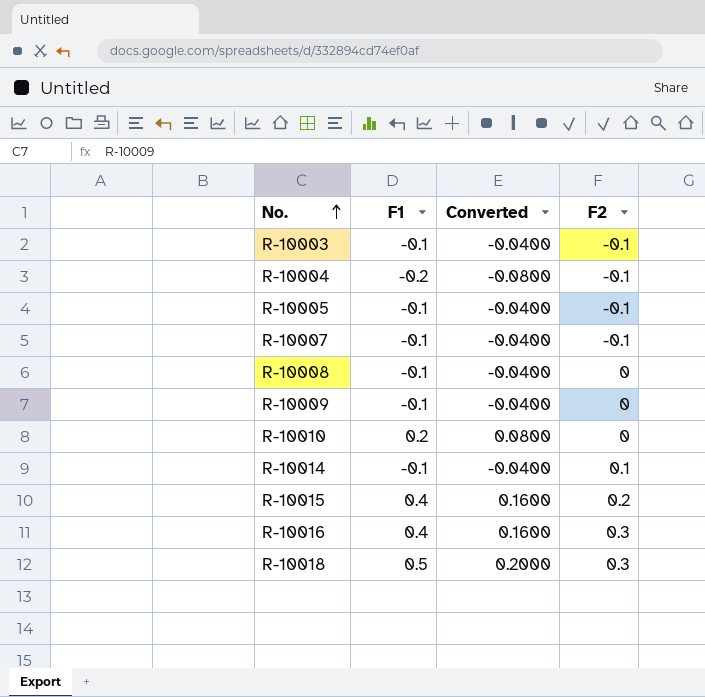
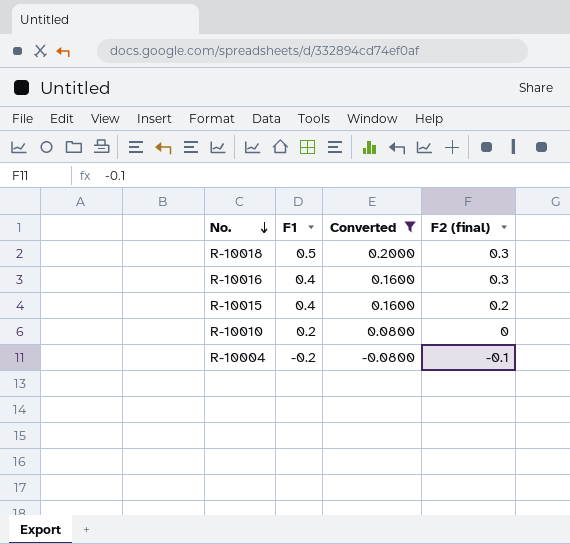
filter: none -> Converted != -0.0400
row order: No. ascending -> No. descending
column name: F2 -> F2 (final)

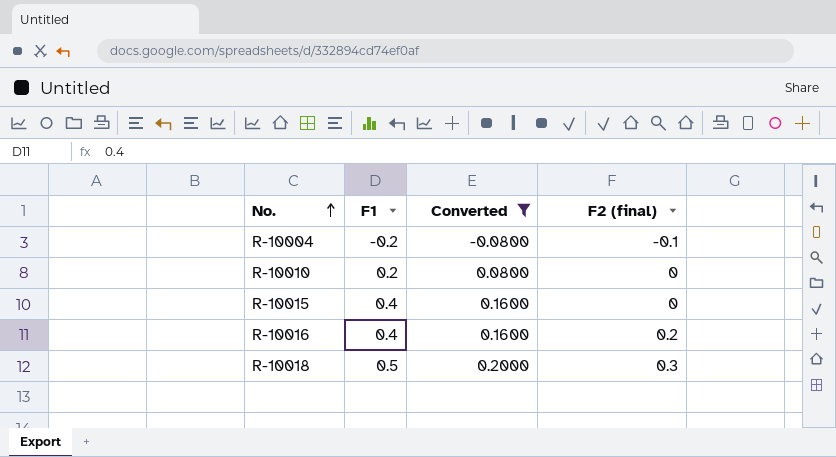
row order: No. descending -> No. ascending
R-10015 | F2 (final): 0.2 -> 0
R-10016 | F2 (final): 0.3 -> 0.2

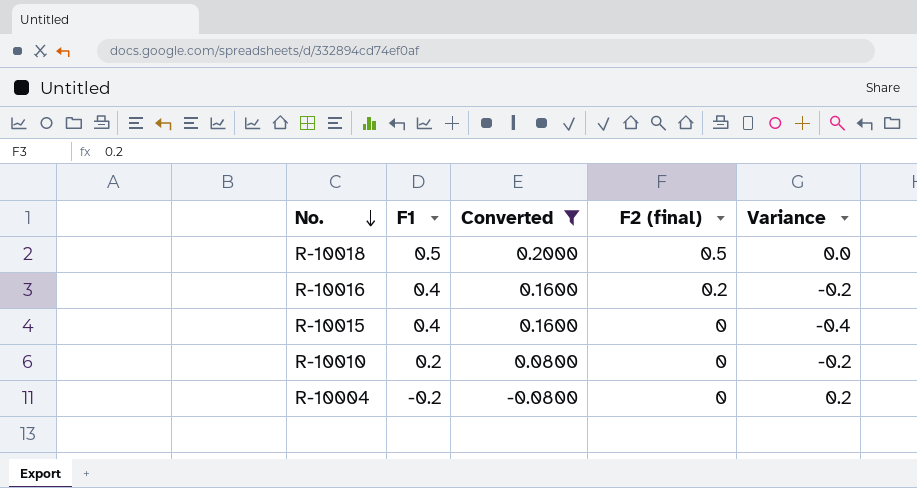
row order: No. ascending -> No. descending
column Variance | formula: none -> [F2 (final)] - [F1]
R-10018 | F2 (final): 0.3 -> 0.5
R-10004 | F2 (final): -0.1 -> 0

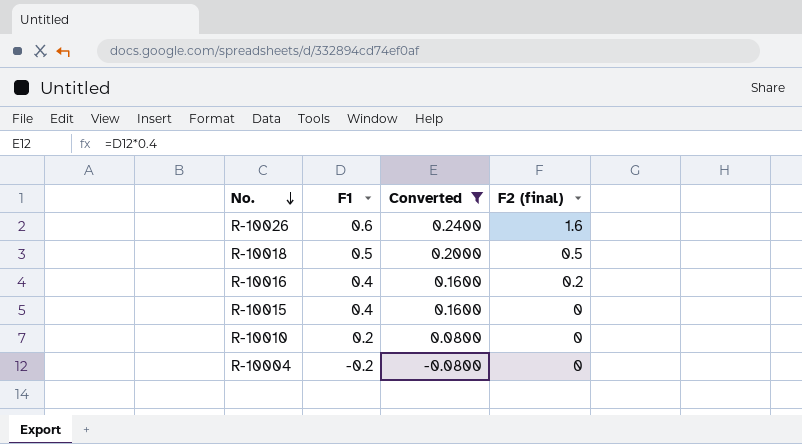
column Variance | formula: [F2 (final)] - [F1] -> none
row R-10026: none -> 0.6 | 0.2400 | 1.6

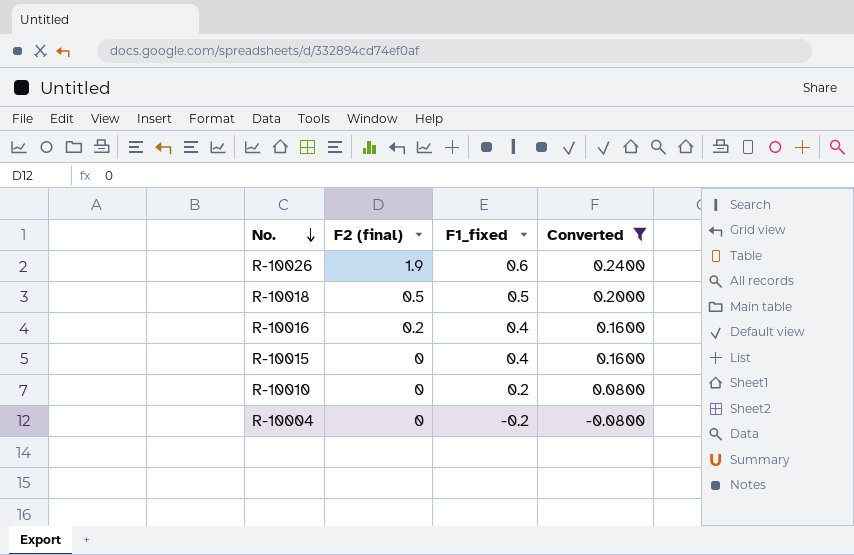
column F2 (final) | position: 4 -> 2
column name: F1 -> F1_fixed
R-10026 | F2 (final): 1.6 -> 1.9

